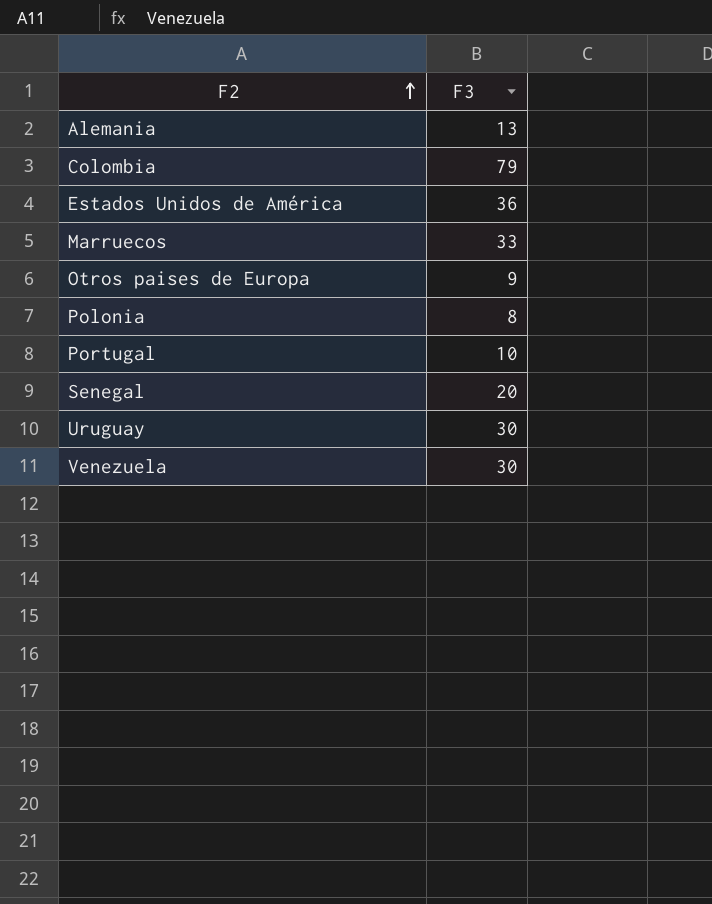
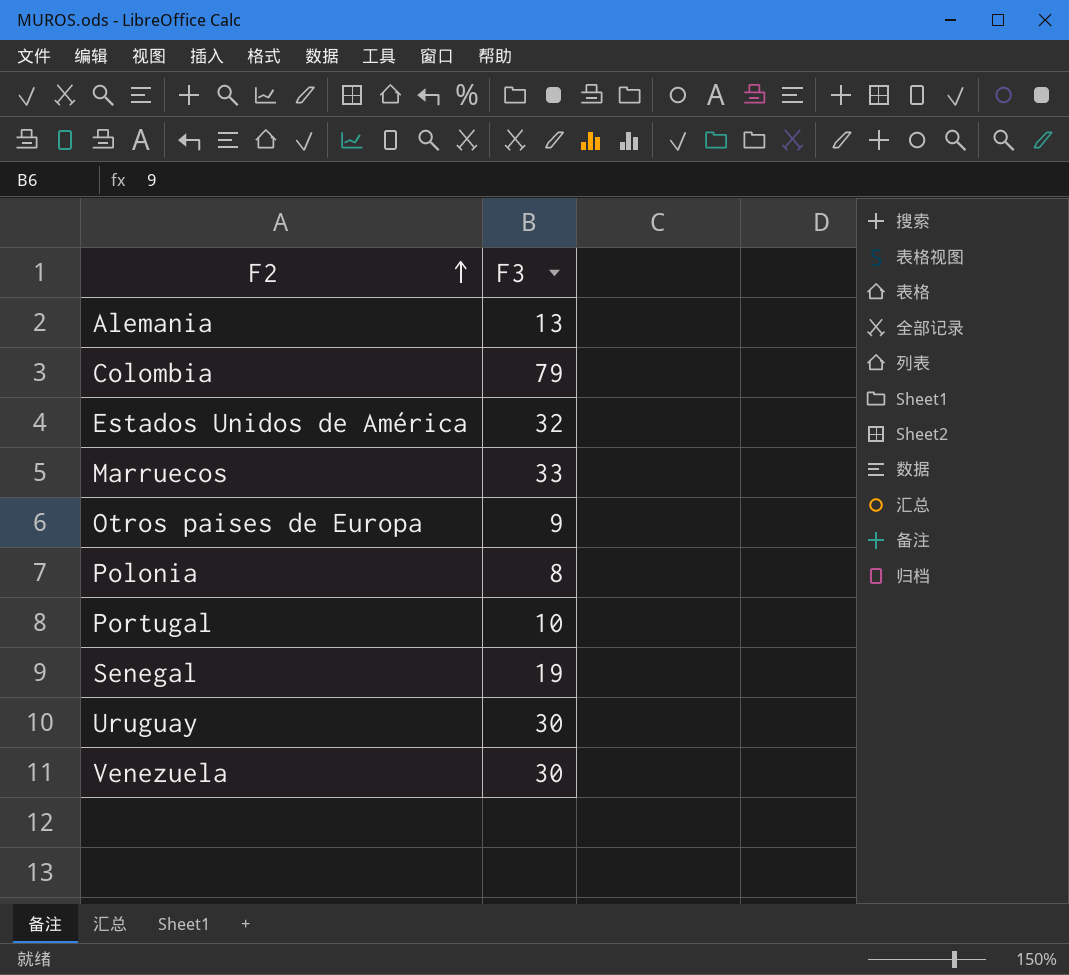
Estados Unidos de América | F3: 36 -> 32
Senegal | F3: 20 -> 19

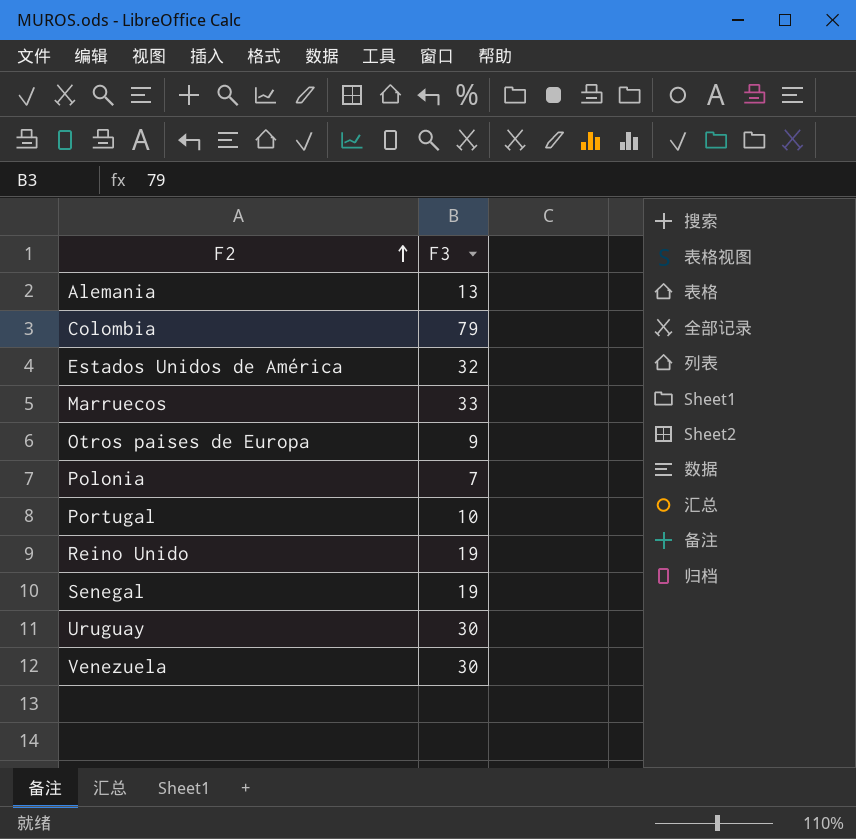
Polonia | F3: 8 -> 7
row Reino Unido: none -> 19

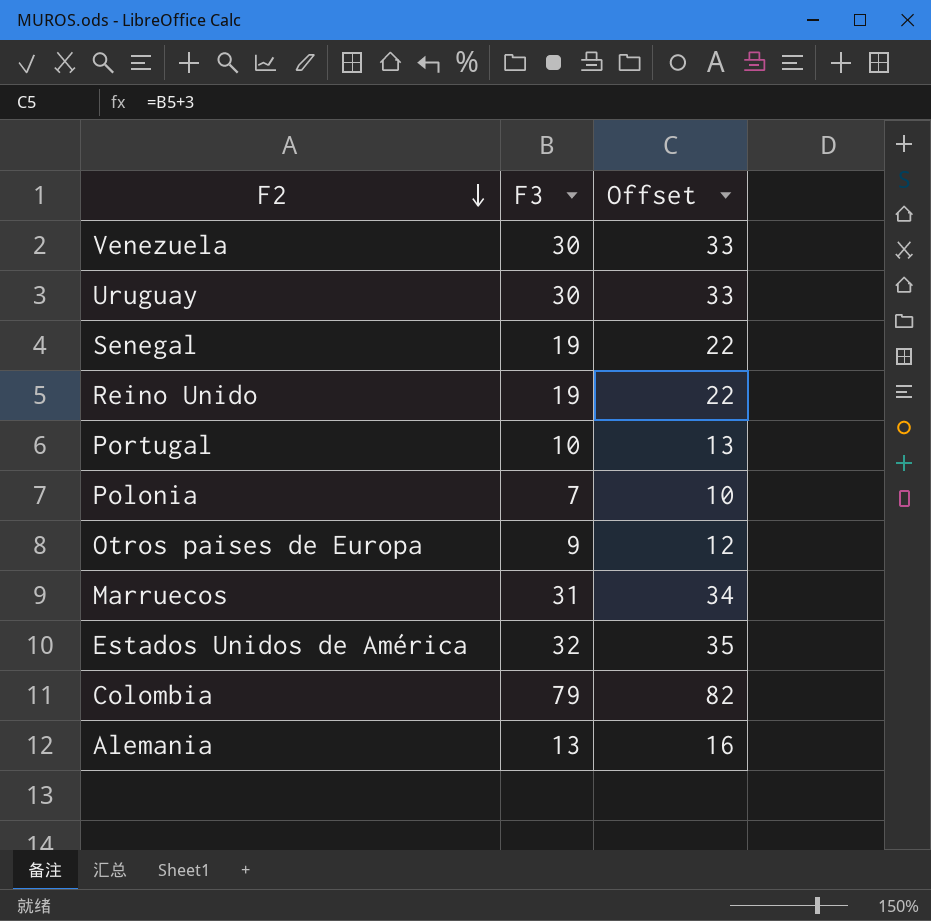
row order: F2 ascending -> F2 descending
column Offset | formula: none -> [F3] + 3
Marruecos | F3: 33 -> 31

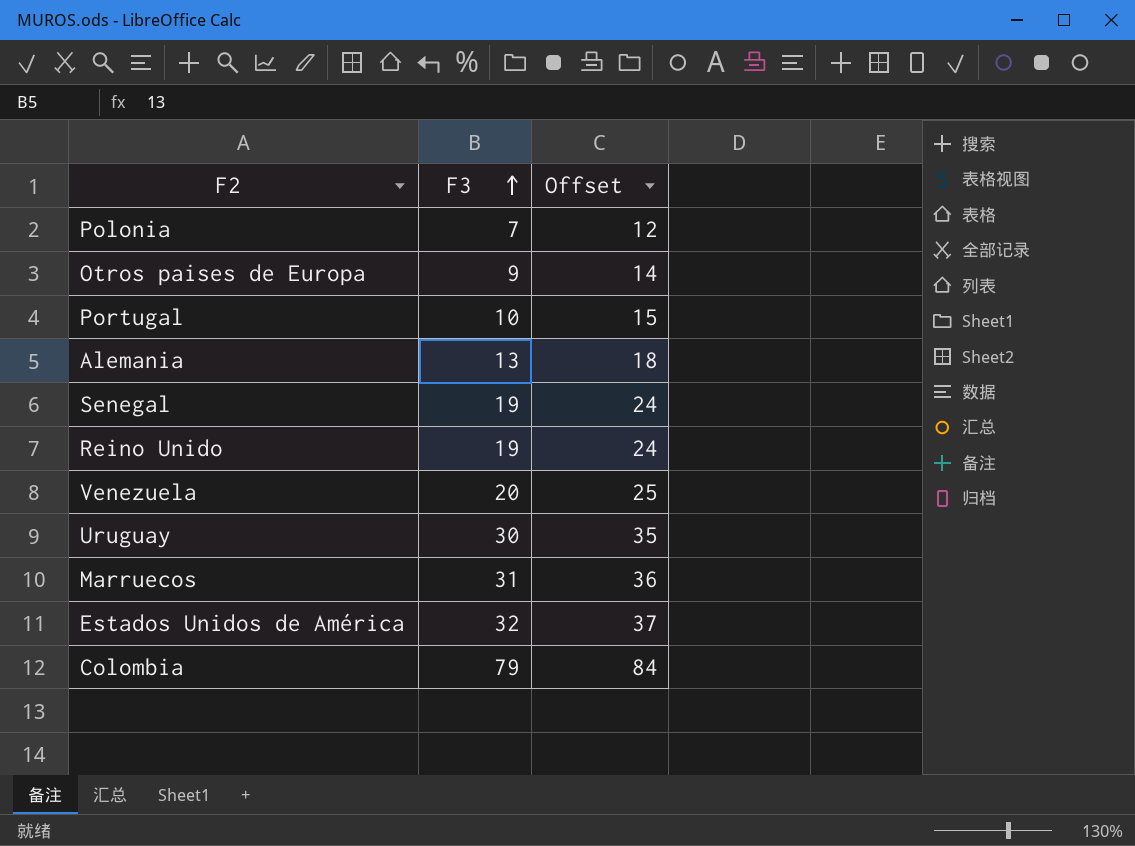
row order: F2 descending -> F3 ascending
column Offset | formula: [F3] + 3 -> [F3] + 5
Venezuela | F3: 30 -> 20

